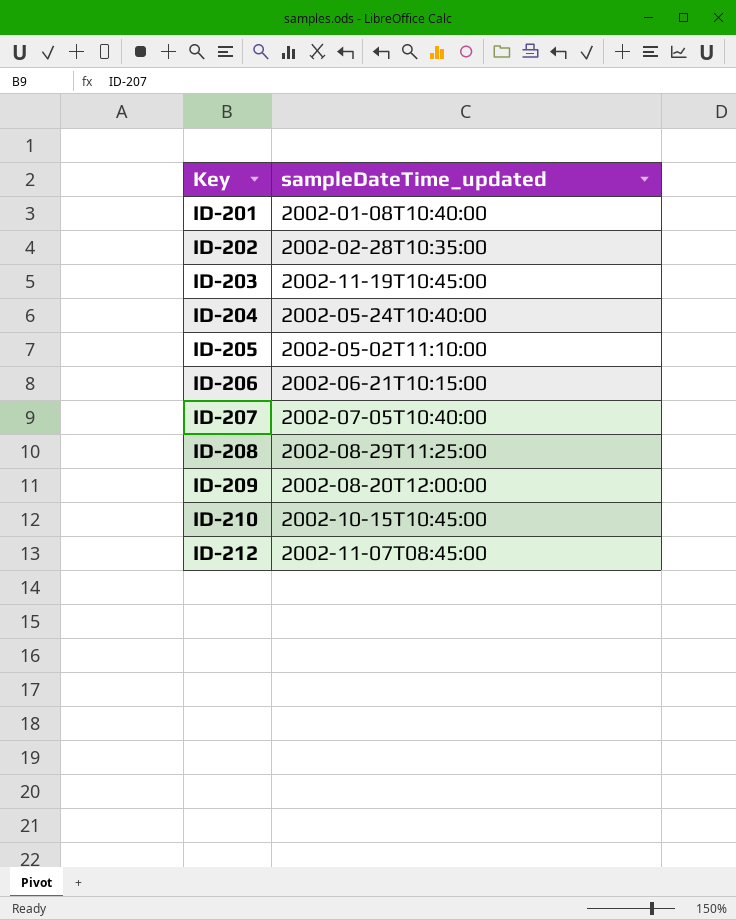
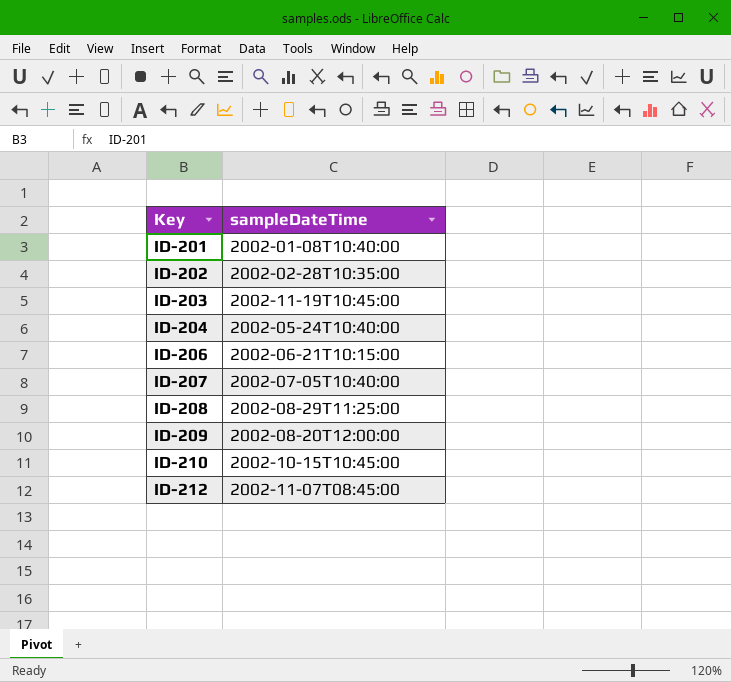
column name: sampleDateTime_updated -> sampleDateTime
row ID-205: 2002-05-02T11:10:00 -> none

